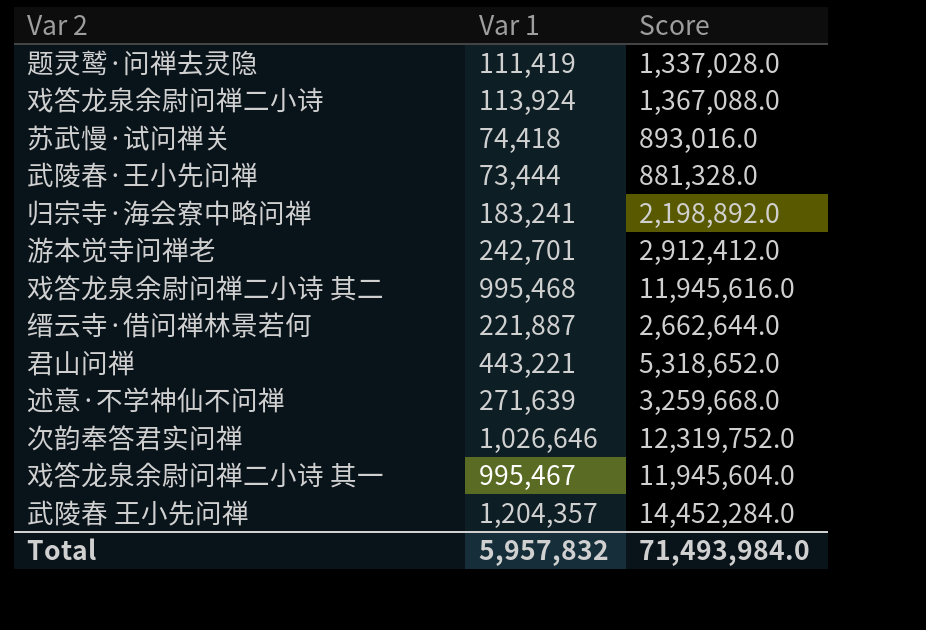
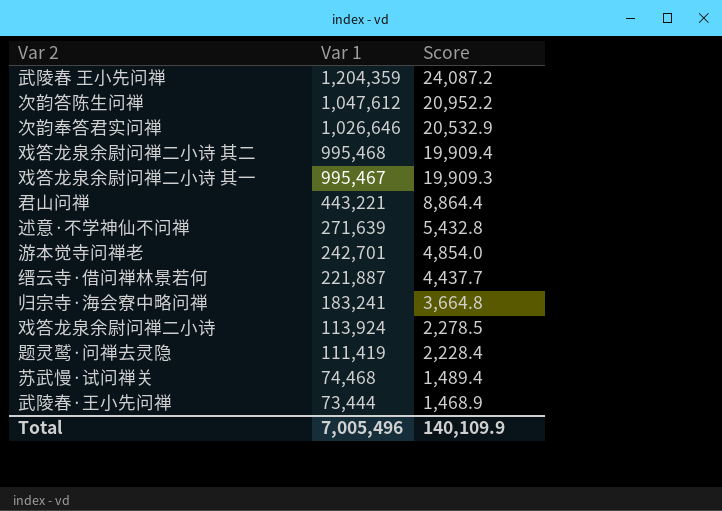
row order: none -> Var 1 descending
column Score | formula: [Var 1] * 12 -> [Var 1] * 0.02
武陵春 王小先问禅 | Var 1: 1,204,357 -> 1,204,359
row 次韵答陈生问禅: none -> 1,047,612 | 20,952.2
苏武慢·试问禅关 | Var 1: 74,418 -> 74,468
Total | Var 1: 5,957,832 -> 7,005,496
Total | Score: 71,493,984.0 -> 140,109.9

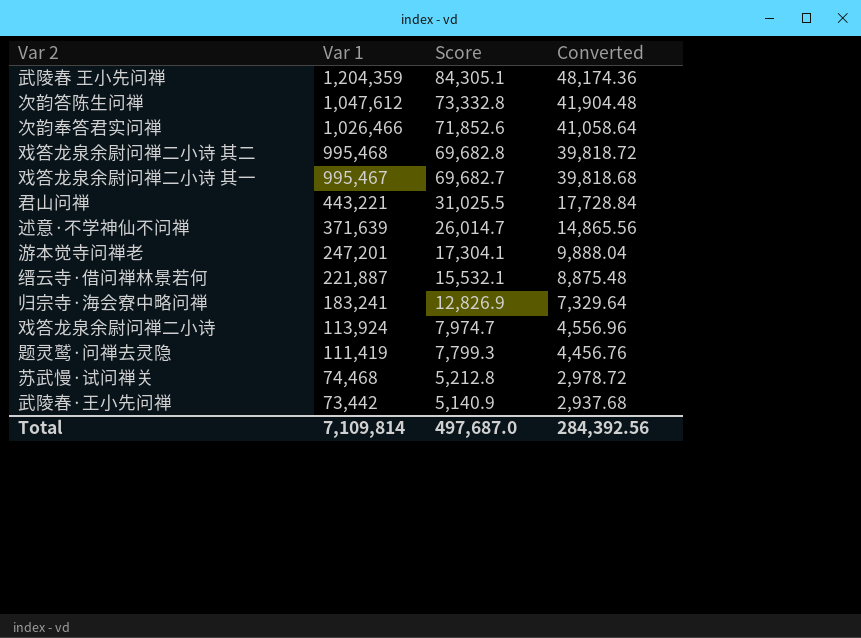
column Score | formula: [Var 1] * 0.02 -> [Var 1] * 0.07
column Converted | formula: none -> [Var 1] * 0.04
次韵奉答君实问禅 | Var 1: 1,026,646 -> 1,026,466
述意·不学神仙不问禅 | Var 1: 271,639 -> 371,639
游本觉寺问禅老 | Var 1: 242,701 -> 247,201
武陵春·王小先问禅 | Var 1: 73,444 -> 73,442
Total | Var 1: 7,005,496 -> 7,109,814
Total | Score: 140,109.9 -> 497,687.0

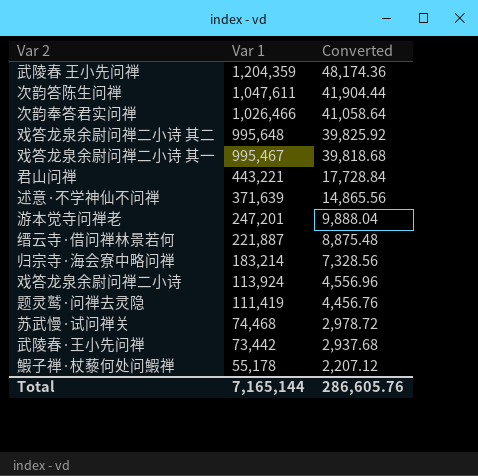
column Score | formula: [Var 1] * 0.07 -> none
次韵答陈生问禅 | Var 1: 1,047,612 -> 1,047,611
次韵答陈生问禅 | Converted: 41,904.48 -> 41,904.44
戏答龙泉余尉问禅二小诗 其二 | Var 1: 995,468 -> 995,648
戏答龙泉余尉问禅二小诗 其二 | Converted: 39,818.72 -> 39,825.92
归宗寺·海会寮中略问禅 | Var 1: 183,241 -> 183,214
归宗寺·海会寮中略问禅 | Converted: 7,329.64 -> 7,328.56
row 鰕子禅·杖藜何处问鰕禅: none -> 55,178 | 2,207.12
Total | Var 1: 7,109,814 -> 7,165,144
Total | Converted: 284,392.56 -> 286,605.76

